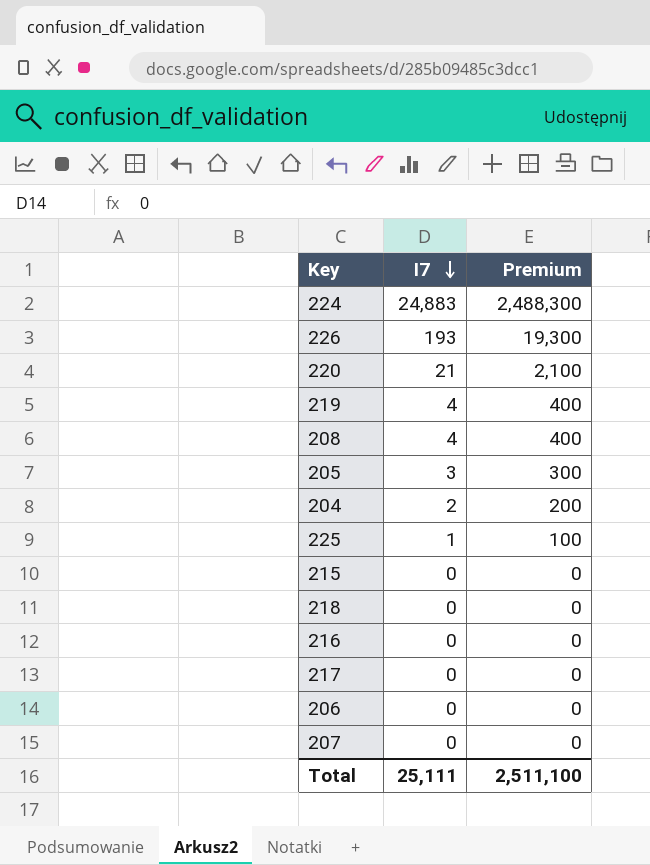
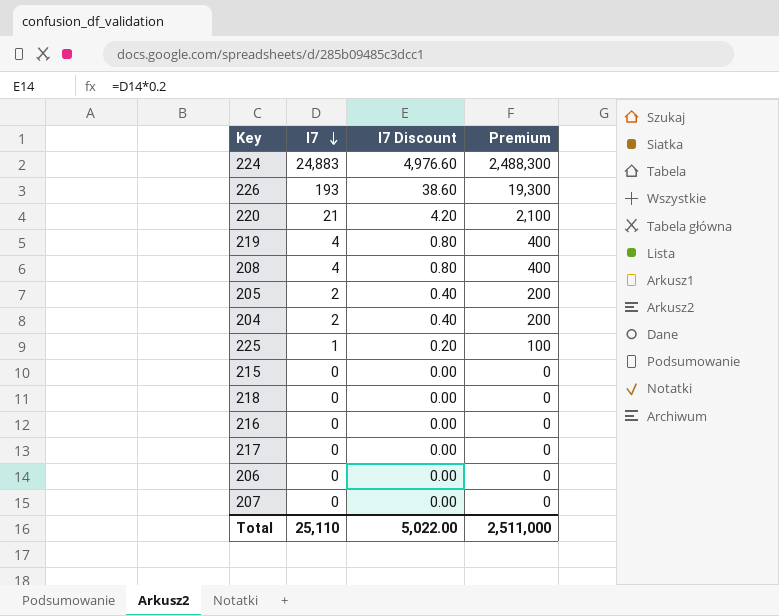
column I7 Discount | formula: none -> [I7] * 0.2
205 | I7: 3 -> 2
205 | Premium: 300 -> 200
Total | I7: 25,111 -> 25,110
Total | Premium: 2,511,100 -> 2,511,000

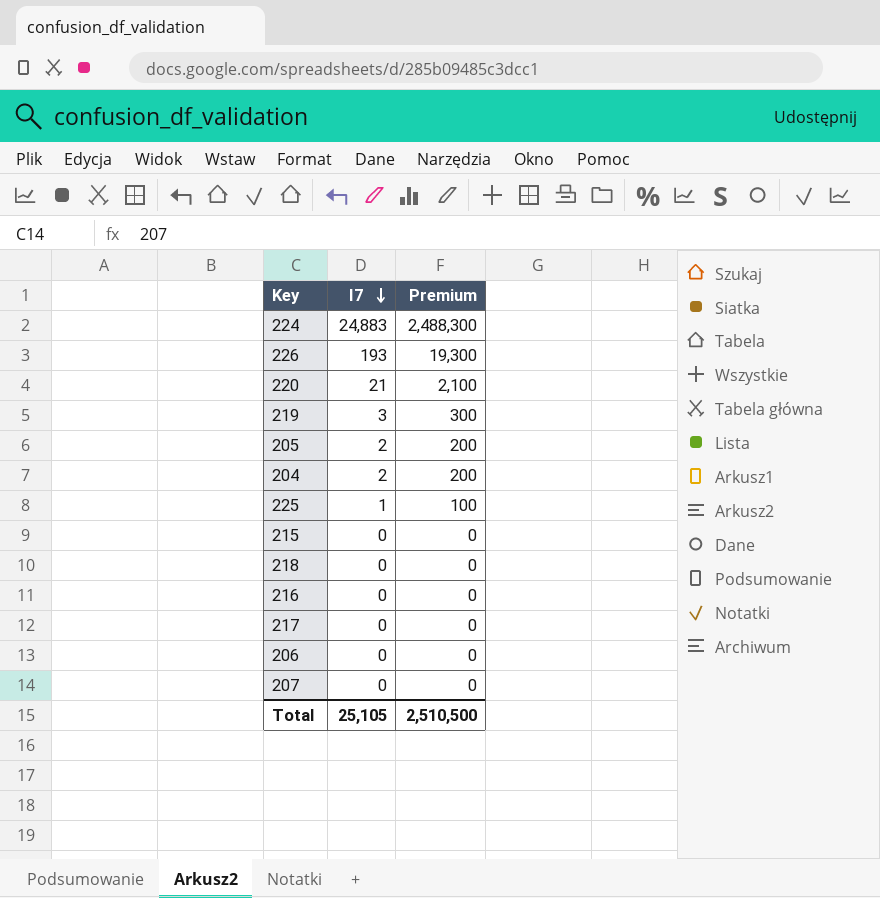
column I7 Discount | formula: [I7] * 0.2 -> none
row 208: 4 | 0.80 | 400 -> none
219 | I7: 4 -> 3
219 | Premium: 400 -> 300
Total | I7: 25,110 -> 25,105
Total | Premium: 2,511,000 -> 2,510,500

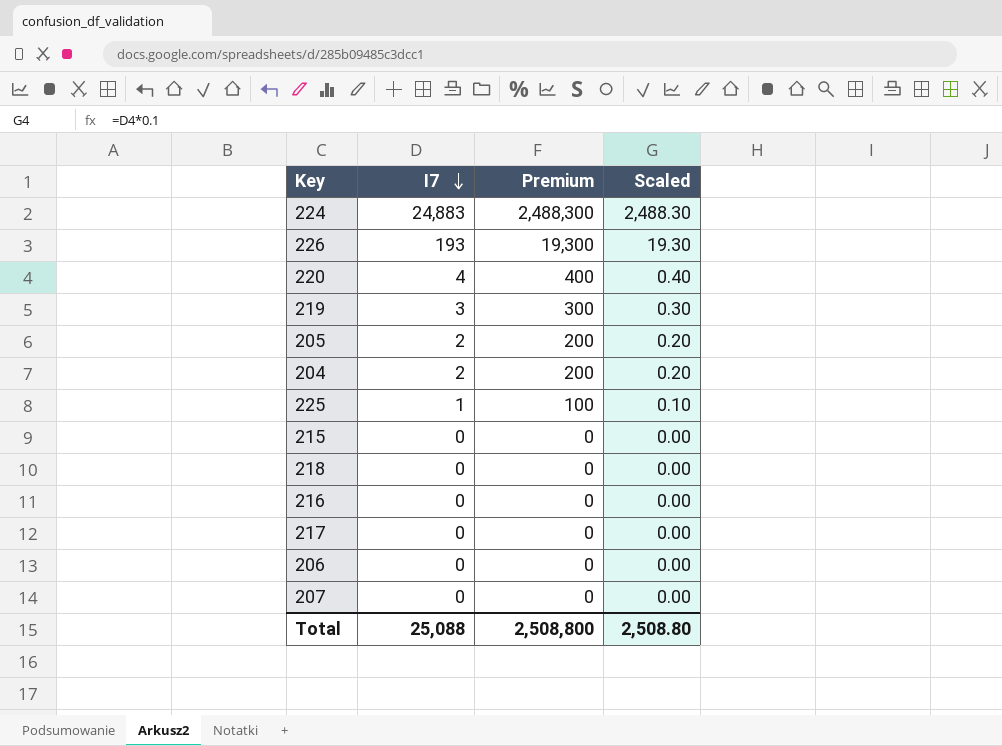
column Scaled | formula: none -> [I7] * 0.1
220 | I7: 21 -> 4
220 | Premium: 2,100 -> 400
Total | I7: 25,105 -> 25,088
Total | Premium: 2,510,500 -> 2,508,800

